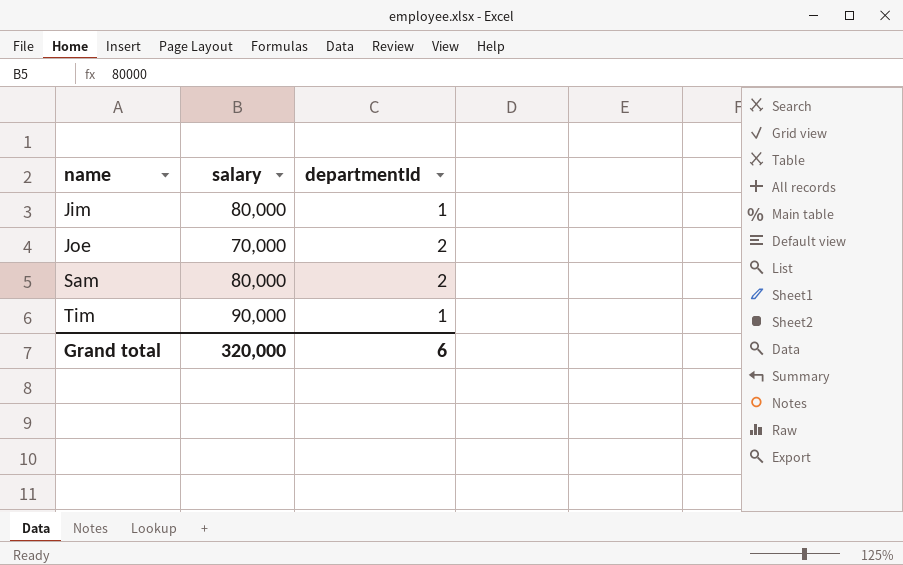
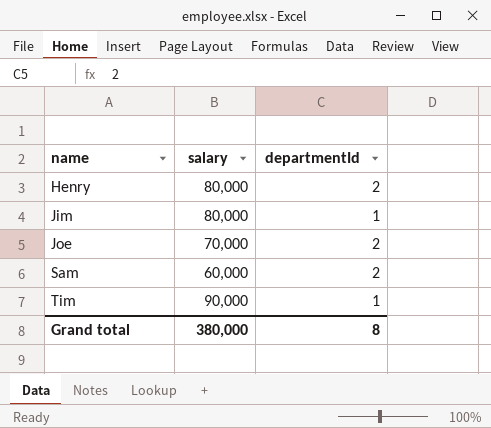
row Henry: none -> 80,000 | 2
Sam | salary: 80,000 -> 60,000
Grand total | salary: 320,000 -> 380,000
Grand total | departmentId: 6 -> 8

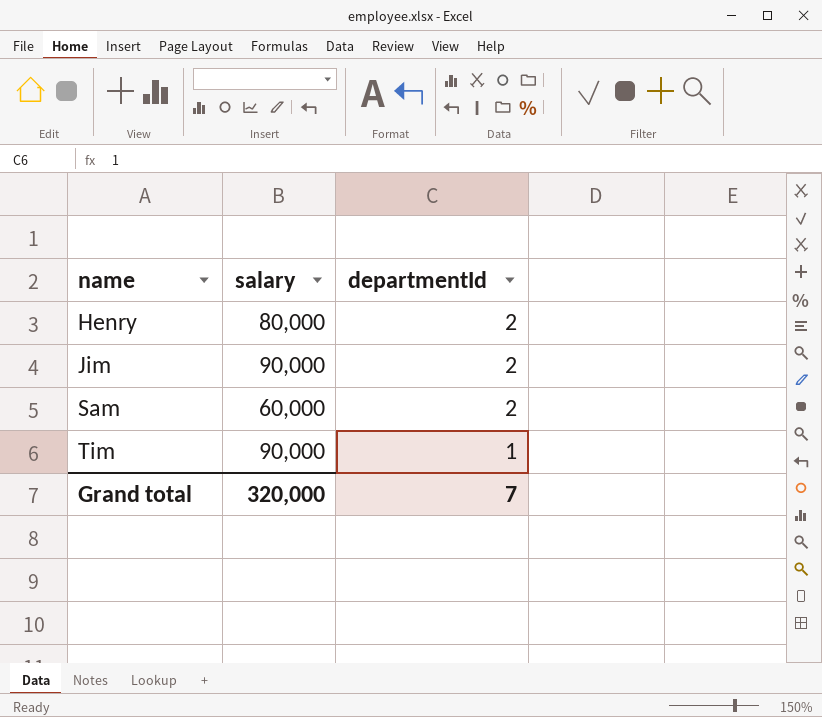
row Joe: 70,000 | 2 -> none
Jim | salary: 80,000 -> 90,000
Jim | departmentId: 1 -> 2
Grand total | salary: 380,000 -> 320,000
Grand total | departmentId: 8 -> 7

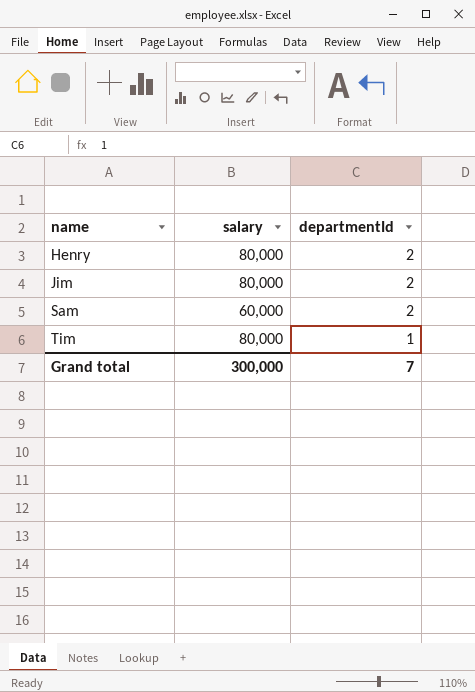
Jim | salary: 90,000 -> 80,000
Tim | salary: 90,000 -> 80,000
Grand total | salary: 320,000 -> 300,000

